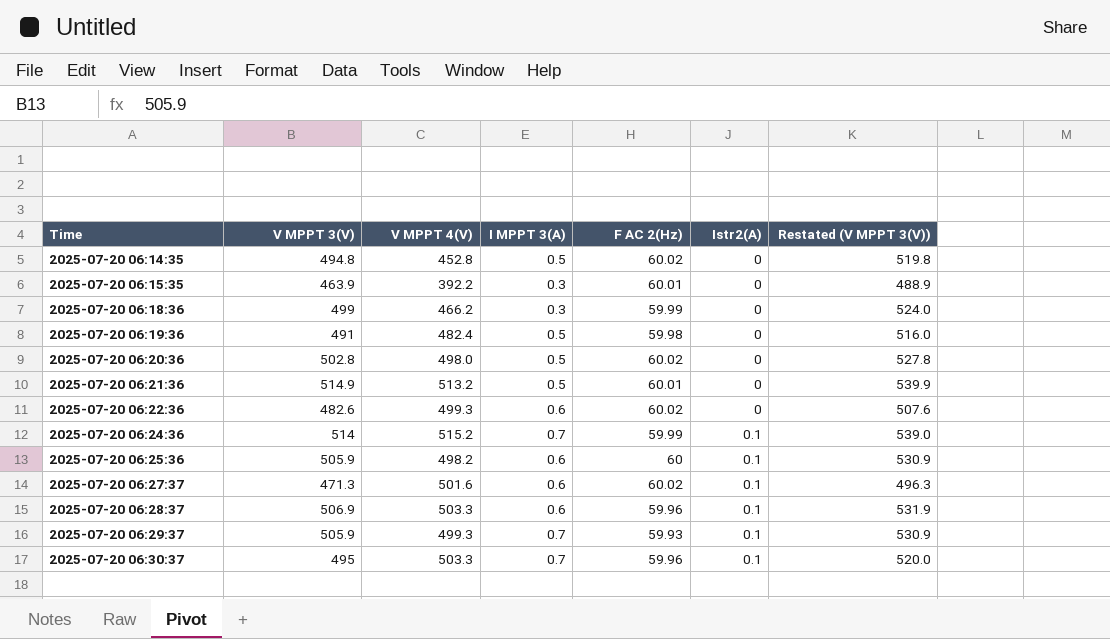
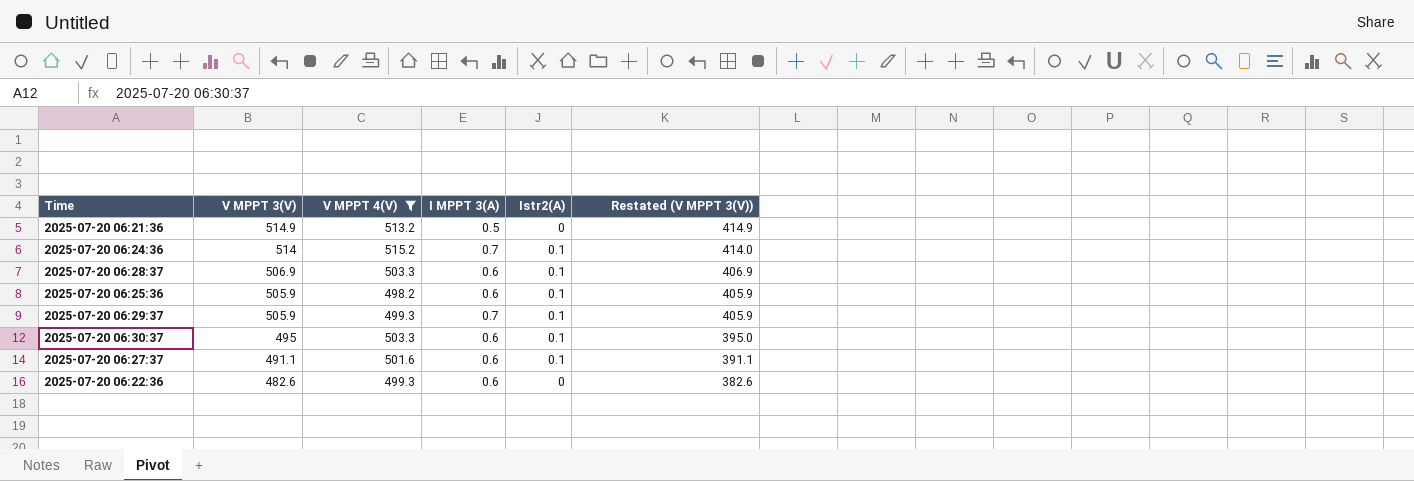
filter: none -> V MPPT 4(V) >= 498.2
row order: Time ascending -> V MPPT 3(V) descending
column F AC 2(Hz) | position: 5 -> none
column Restated (V MPPT 3(V)) | formula: [V MPPT 3(V)] + 25 -> [V MPPT 3(V)] - 100
2025-07-20 06:30:37 | I MPPT 3(A): 0.7 -> 0.6
2025-07-20 06:27:37 | V MPPT 3(V): 471.3 -> 491.1

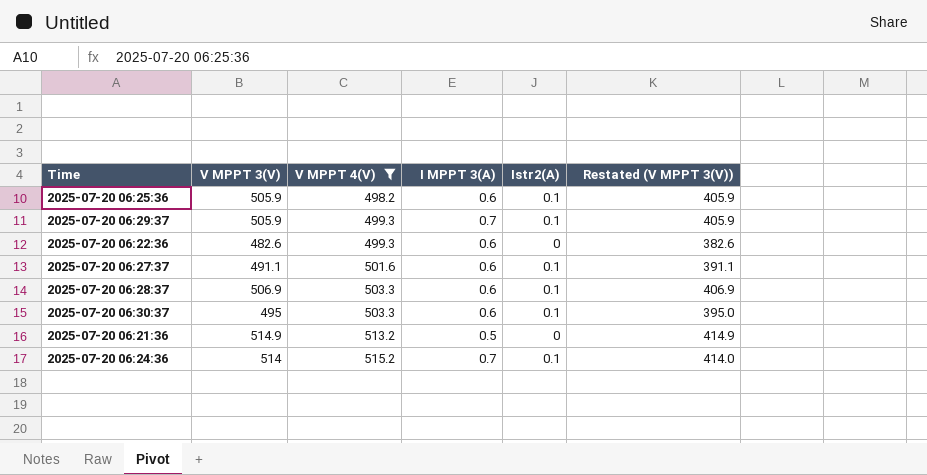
row order: V MPPT 3(V) descending -> V MPPT 4(V) ascending

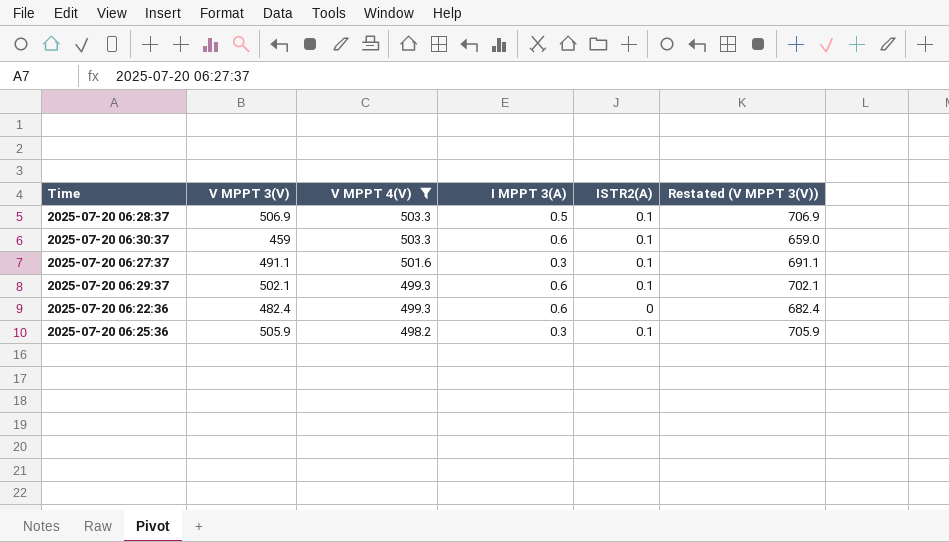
row order: V MPPT 4(V) ascending -> V MPPT 4(V) descending
column name: Istr2(A) -> ISTR2(A)
column Restated (V MPPT 3(V)) | formula: [V MPPT 3(V)] - 100 -> [V MPPT 3(V)] + 200
row 2025-07-20 06:21:36: 514.9 | 513.2 | 0.5 | 0 | 414.9 -> none
row 2025-07-20 06:24:36: 514 | 515.2 | 0.7 | 0.1 | 414.0 -> none
2025-07-20 06:28:37 | I MPPT 3(A): 0.6 -> 0.5
2025-07-20 06:30:37 | V MPPT 3(V): 495 -> 459
2025-07-20 06:27:37 | I MPPT 3(A): 0.6 -> 0.3
2025-07-20 06:29:37 | V MPPT 3(V): 505.9 -> 502.1
2025-07-20 06:29:37 | I MPPT 3(A): 0.7 -> 0.6
2025-07-20 06:22:36 | V MPPT 3(V): 482.6 -> 482.4
2025-07-20 06:25:36 | I MPPT 3(A): 0.6 -> 0.3

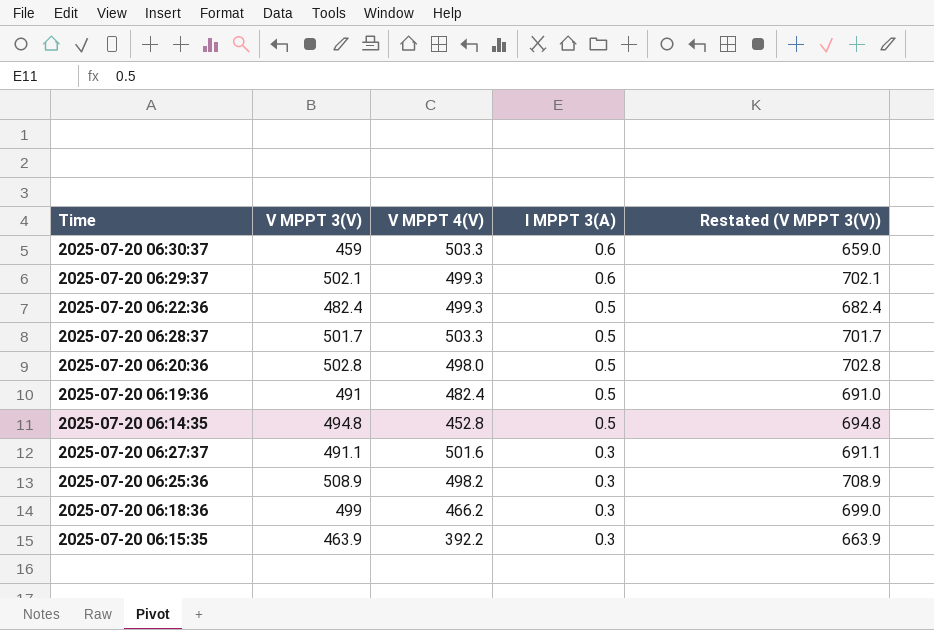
filter: V MPPT 4(V) >= 498.2 -> none
row order: V MPPT 4(V) descending -> I MPPT 3(A) descending
column ISTR2(A) | position: 5 -> none
2025-07-20 06:22:36 | I MPPT 3(A): 0.6 -> 0.5
2025-07-20 06:28:37 | V MPPT 3(V): 506.9 -> 501.7
2025-07-20 06:28:37 | Restated (V MPPT 3(V)): 706.9 -> 701.7
2025-07-20 06:25:36 | V MPPT 3(V): 505.9 -> 508.9
2025-07-20 06:25:36 | Restated (V MPPT 3(V)): 705.9 -> 708.9

